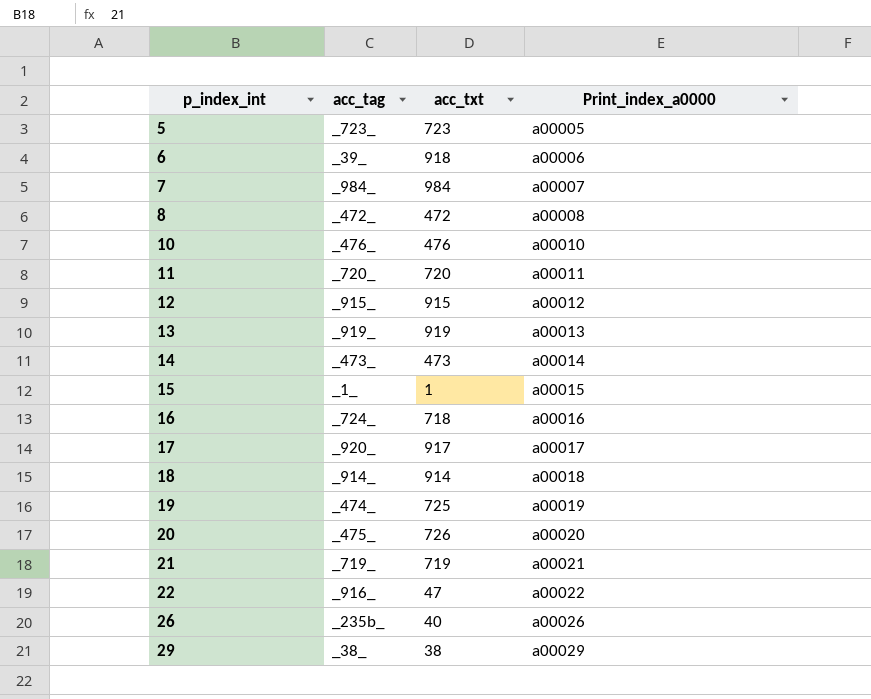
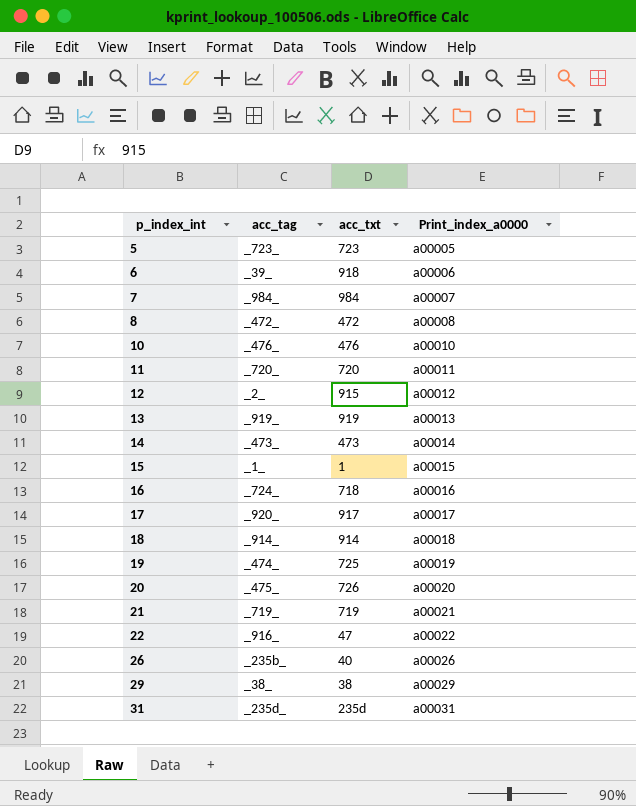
12 | acc_tag: _915_ -> _2_
row 31: none -> _235d_ | 235d | a00031

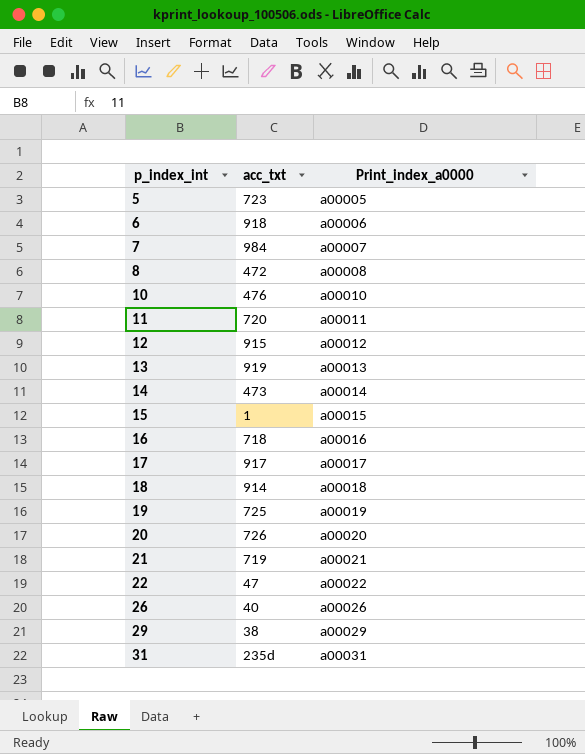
column acc_tag | position: 2 -> none

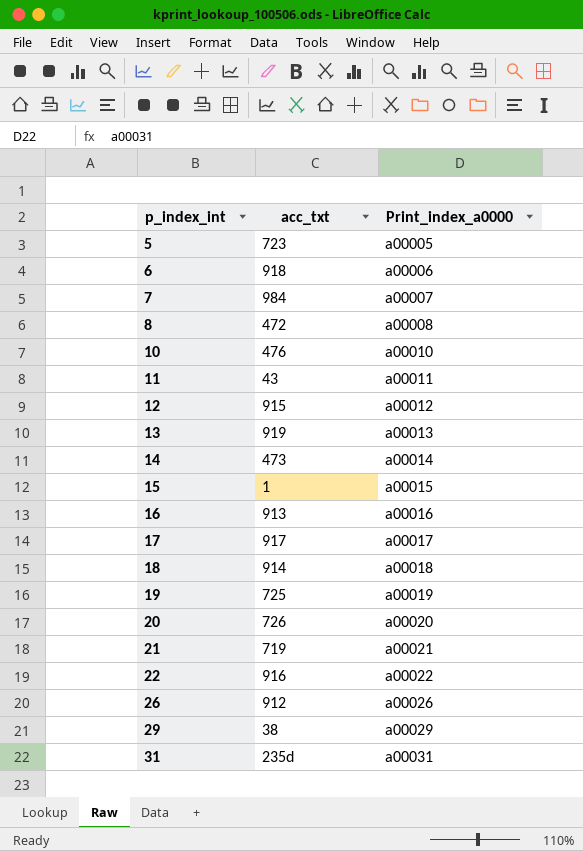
11 | acc_txt: 720 -> 43
16 | acc_txt: 718 -> 913
22 | acc_txt: 47 -> 916
26 | acc_txt: 40 -> 912

